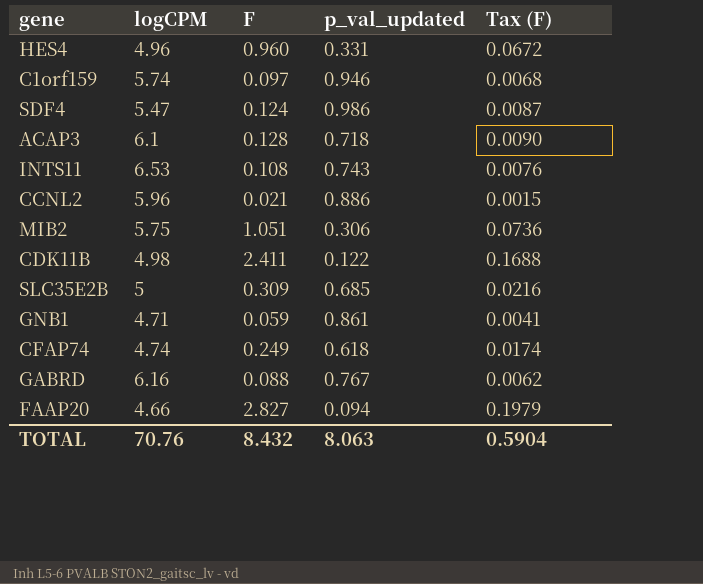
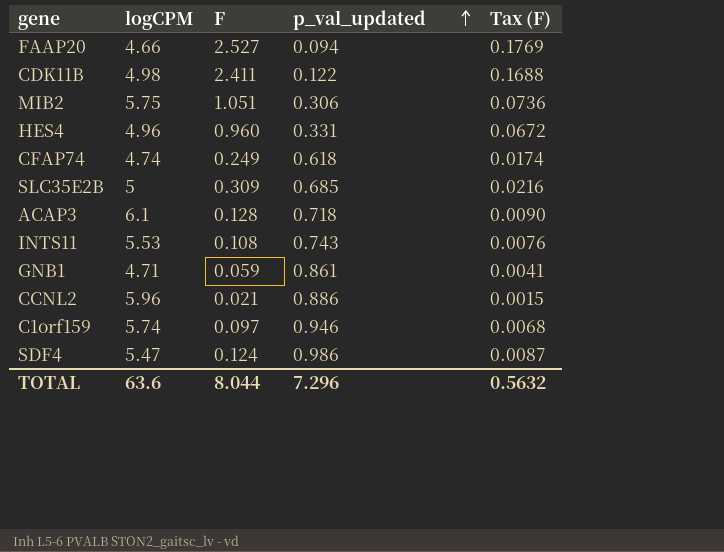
row order: none -> p_val_updated ascending
row GABRD: 6.16 | 0.088 | 0.767 | 0.0062 -> none
FAAP20 | F: 2.827 -> 2.527
FAAP20 | Tax (F): 0.1979 -> 0.1769
INTS11 | logCPM: 6.53 -> 5.53
TOTAL | logCPM: 70.76 -> 63.6
TOTAL | F: 8.432 -> 8.044
TOTAL | p_val_updated: 8.063 -> 7.296
TOTAL | Tax (F): 0.5904 -> 0.5632

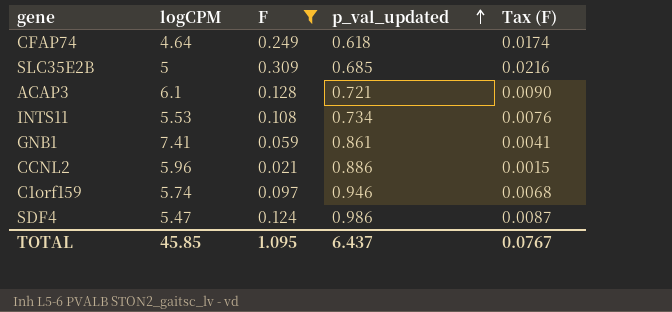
filter: none -> F <= 0.309
CFAP74 | logCPM: 4.74 -> 4.64
ACAP3 | p_val_updated: 0.718 -> 0.721
INTS11 | p_val_updated: 0.743 -> 0.734
GNB1 | logCPM: 4.71 -> 7.41
TOTAL | logCPM: 63.6 -> 45.85
TOTAL | F: 8.044 -> 1.095
TOTAL | p_val_updated: 7.296 -> 6.437
TOTAL | Tax (F): 0.5632 -> 0.0767

